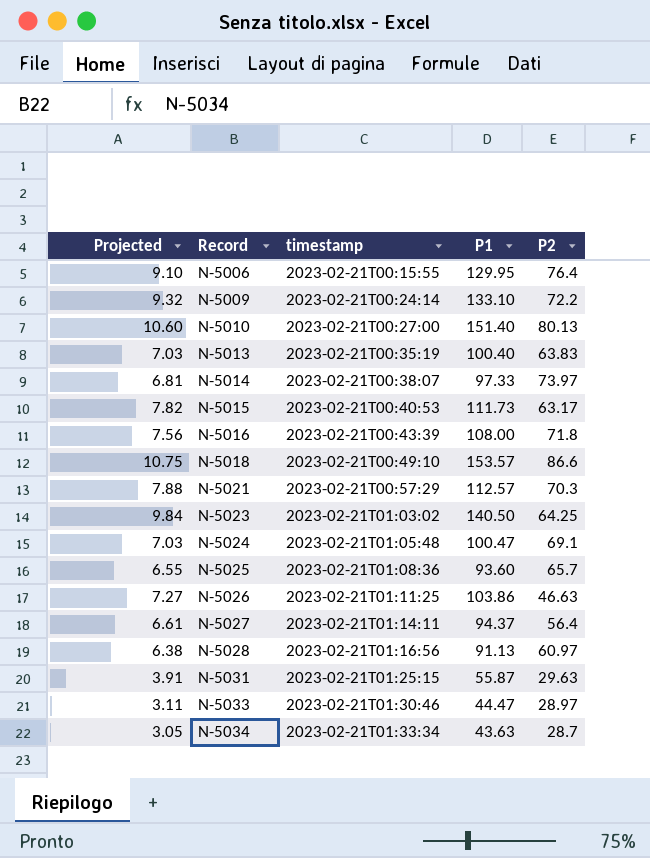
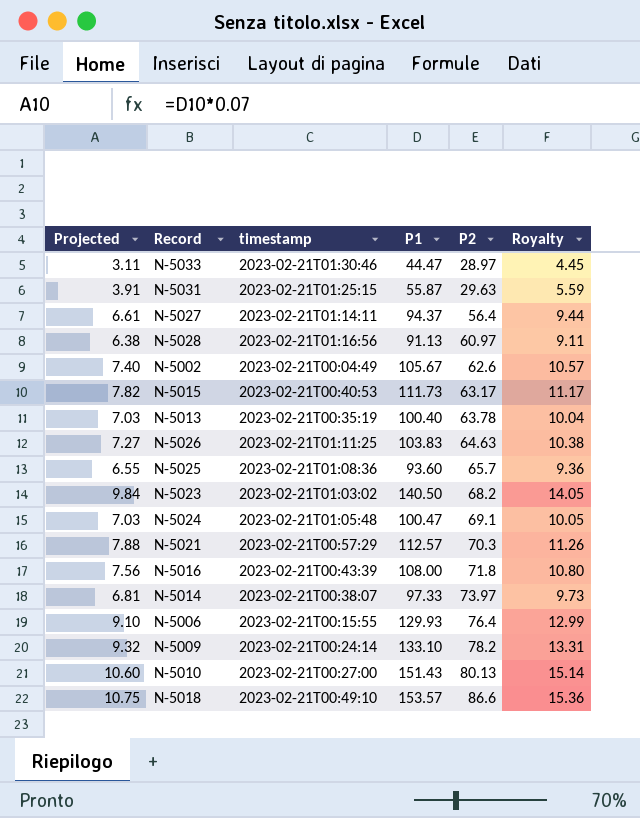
row order: Record ascending -> P2 ascending
column Royalty | formula: none -> [P1] * 0.1
row N-5034: 3.05 | 2023-02-21T01:33:34 | 43.63 | 28.7 -> none
row N-5002: none -> 7.40 | 2023-02-21T00:04:49 | 105.67 | 62.6 | 10.57
N-5013 | P2: 63.83 -> 63.78
N-5026 | P1: 103.86 -> 103.83
N-5026 | P2: 46.63 -> 64.63
N-5023 | P2: 64.25 -> 68.2
N-5006 | P1: 129.95 -> 129.93
N-5009 | P2: 72.2 -> 78.2
N-5010 | P1: 151.40 -> 151.43

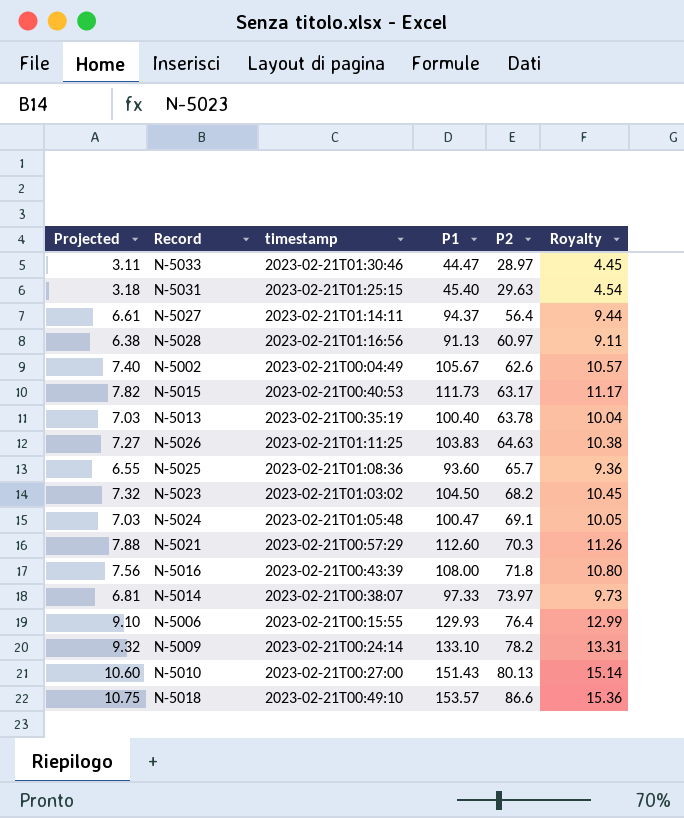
N-5031 | Projected: 3.91 -> 3.18
N-5031 | P1: 55.87 -> 45.40
N-5031 | Royalty: 5.59 -> 4.54
N-5023 | Projected: 9.84 -> 7.32
N-5023 | P1: 140.50 -> 104.50
N-5023 | Royalty: 14.05 -> 10.45
N-5021 | P1: 112.57 -> 112.60

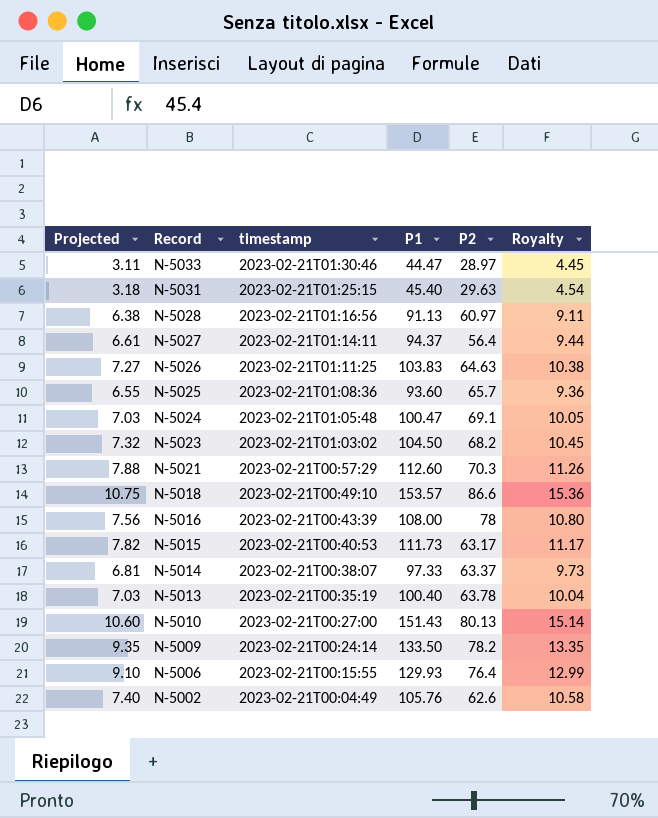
row order: P2 ascending -> Record descending
N-5016 | P2: 71.8 -> 78
N-5014 | P2: 73.97 -> 63.37
N-5009 | Projected: 9.32 -> 9.35
N-5009 | P1: 133.10 -> 133.50
N-5009 | Royalty: 13.31 -> 13.35
N-5002 | P1: 105.67 -> 105.76
N-5002 | Royalty: 10.57 -> 10.58

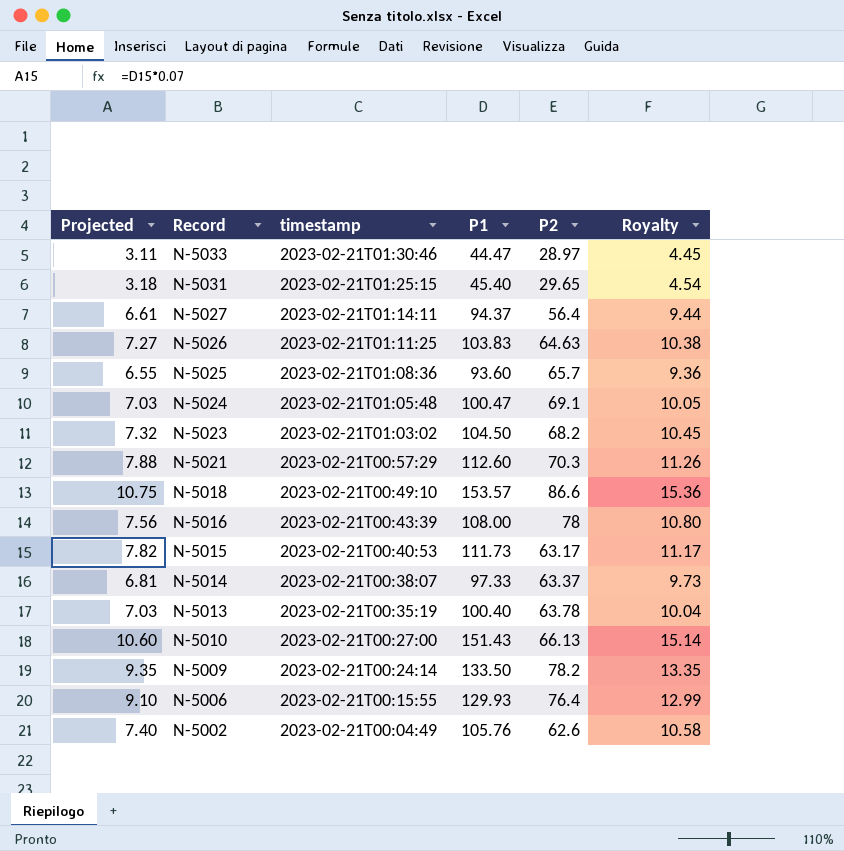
row N-5028: 6.38 | 2023-02-21T01:16:56 | 91.13 | 60.97 | 9.11 -> none
N-5031 | P2: 29.63 -> 29.65
N-5010 | P2: 80.13 -> 66.13

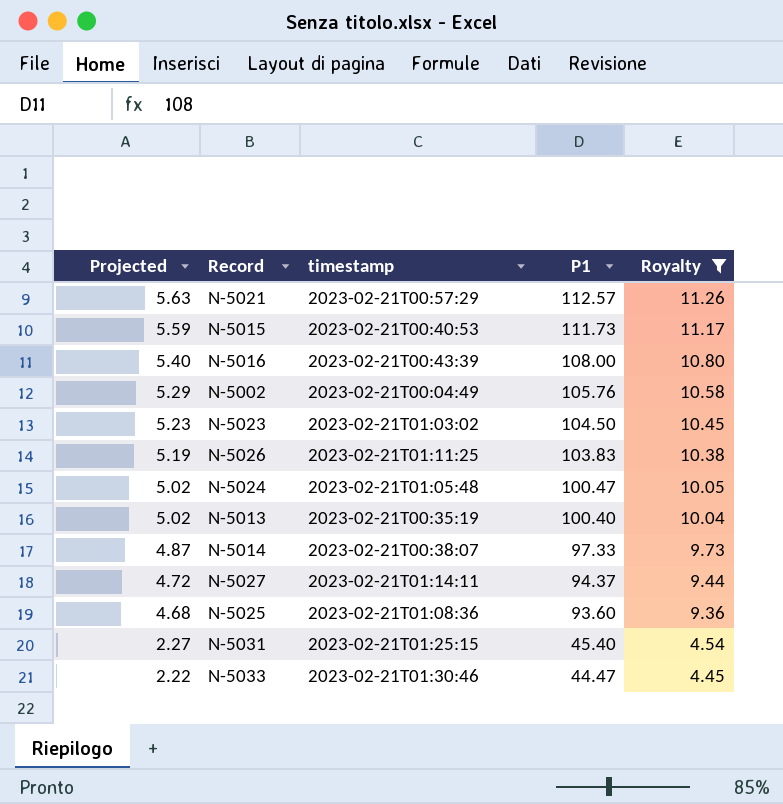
filter: none -> Royalty <= 11.26
row order: Record descending -> Projected descending
column P2 | position: 5 -> none
column Projected | formula: [P1] * 0.07 -> [P1] * 0.05
N-5021 | P1: 112.60 -> 112.57

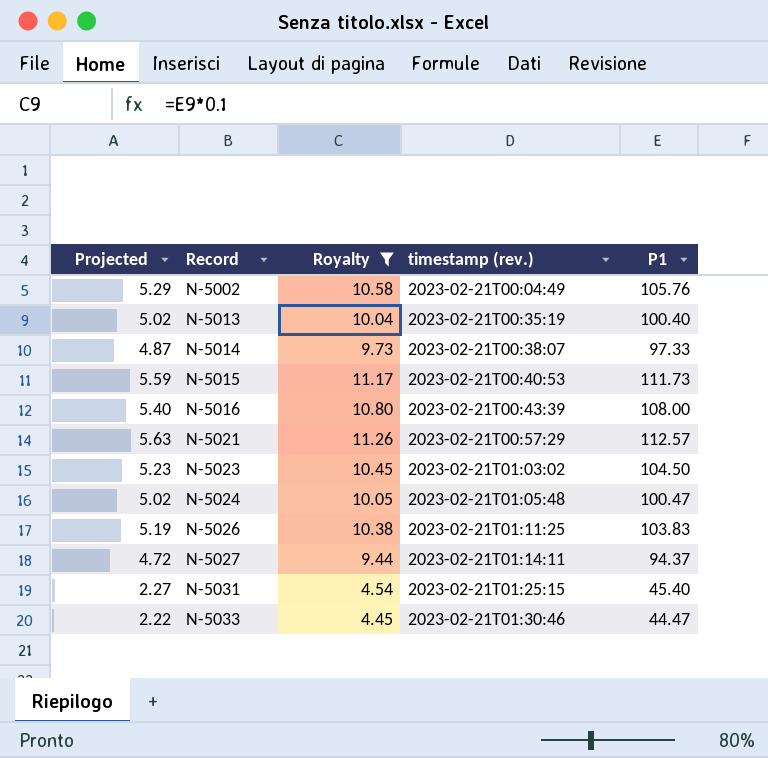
row order: Projected descending -> Record ascending
column Royalty | position: 5 -> 3
column name: timestamp -> timestamp (rev.)
row N-5025: 4.68 | 2023-02-21T01:08:36 | 93.60 | 9.36 -> none

